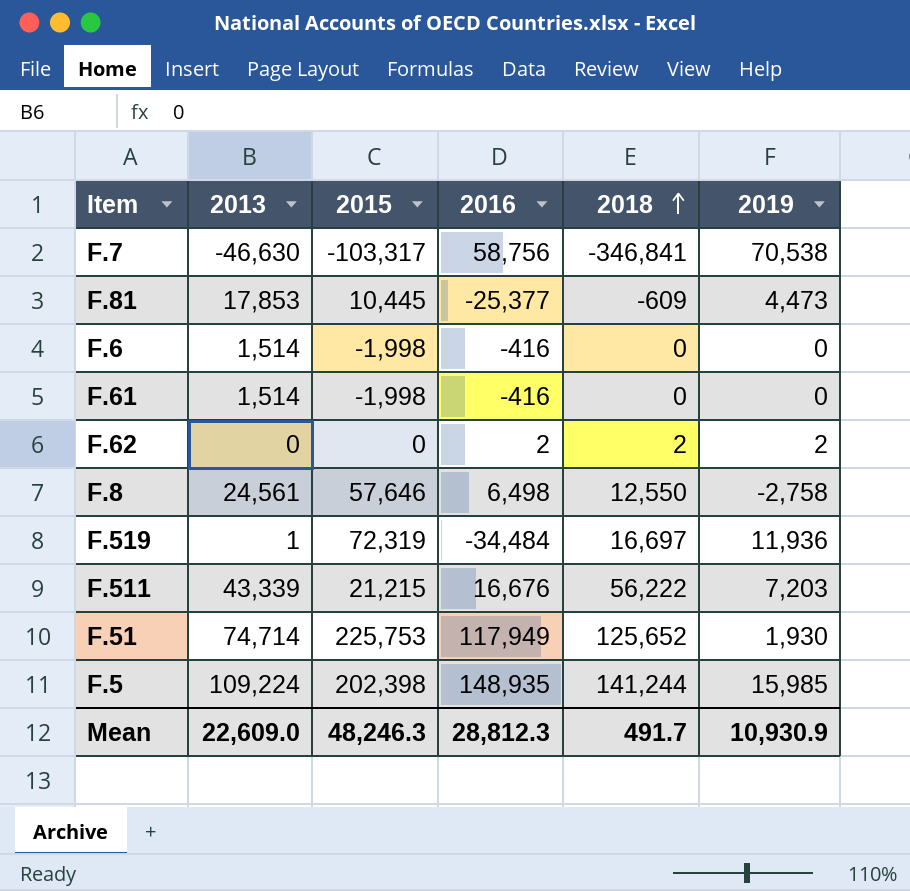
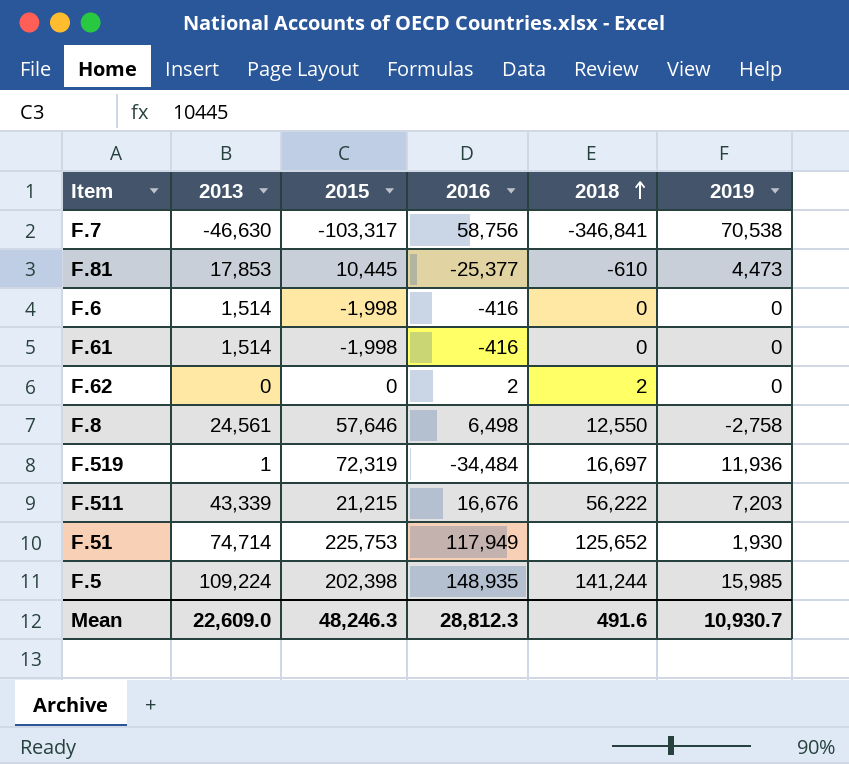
F.81 | 2018: -609 -> -610
F.62 | 2019: 2 -> 0
Mean | 2018: 491.7 -> 491.6
Mean | 2019: 10,930.9 -> 10,930.7

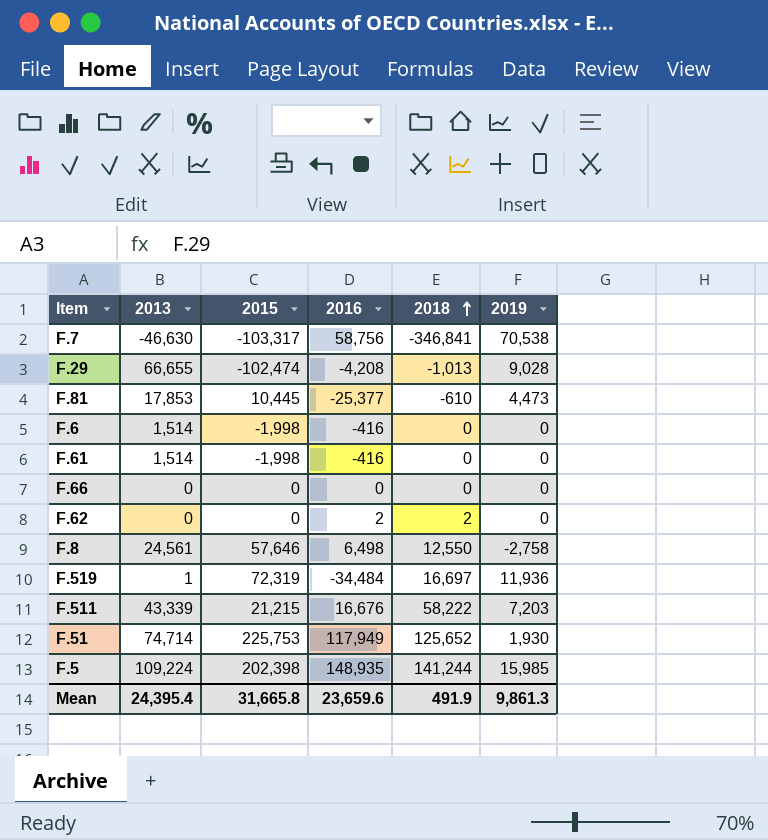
row F.29: none -> 66,655 | -102,474 | -4,208 | -1,013 | 9,028
row F.66: none -> 0 | 0 | 0 | 0 | 0
F.511 | 2018: 56,222 -> 58,222
Mean | 2013: 22,609.0 -> 24,395.4
Mean | 2015: 48,246.3 -> 31,665.8
Mean | 2016: 28,812.3 -> 23,659.6
Mean | 2018: 491.6 -> 491.9
Mean | 2019: 10,930.7 -> 9,861.3

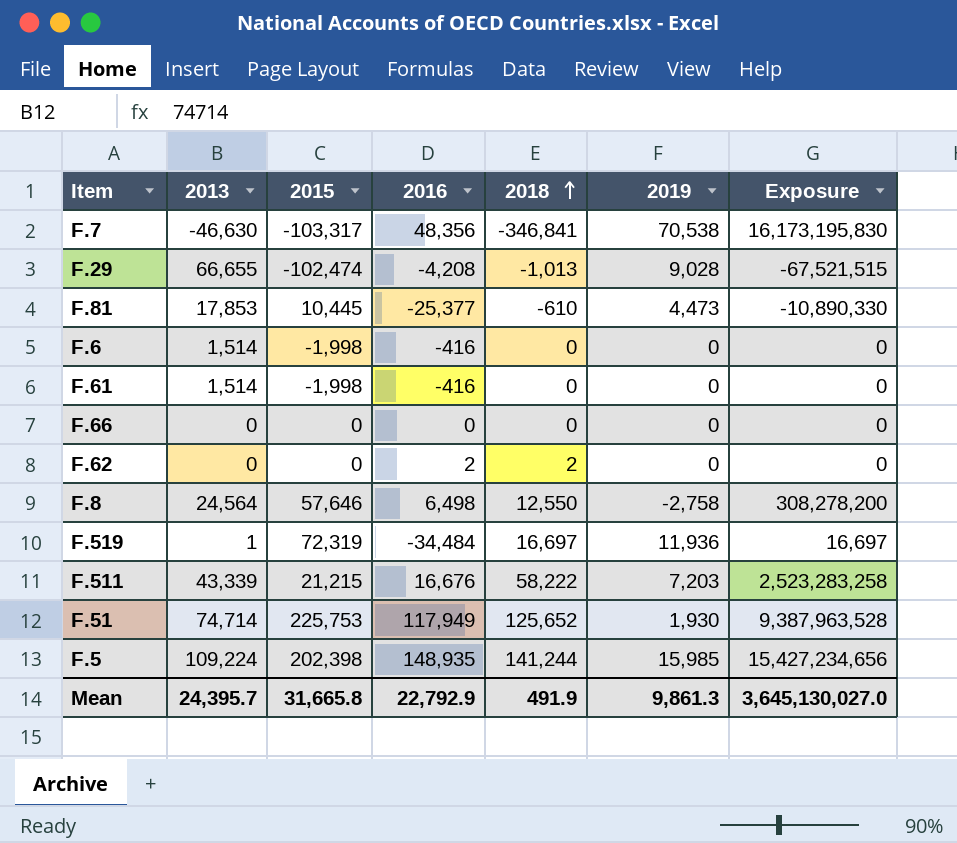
column Exposure | formula: none -> [2013] * [2018]
F.7 | 2016: 58,756 -> 48,356
F.8 | 2013: 24,561 -> 24,564
Mean | 2013: 24,395.4 -> 24,395.7
Mean | 2016: 23,659.6 -> 22,792.9

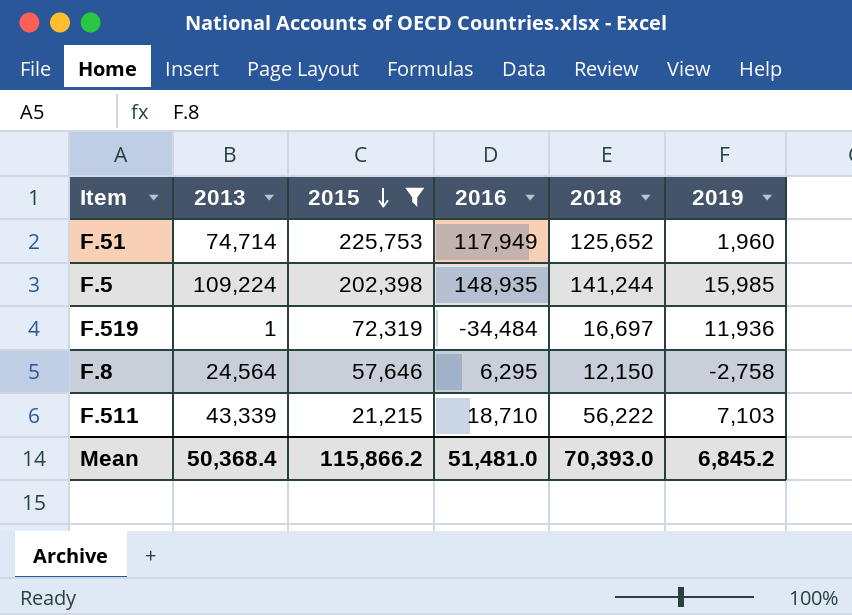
filter: none -> 2015 >= 21,215
row order: 2018 ascending -> 2015 descending
column Exposure | formula: [2013] * [2018] -> none
F.51 | 2019: 1,930 -> 1,960
F.8 | 2016: 6,498 -> 6,295
F.8 | 2018: 12,550 -> 12,150
F.511 | 2016: 16,676 -> 18,710
F.511 | 2018: 58,222 -> 56,222
F.511 | 2019: 7,203 -> 7,103
Mean | 2013: 24,395.7 -> 50,368.4
Mean | 2015: 31,665.8 -> 115,866.2
Mean | 2016: 22,792.9 -> 51,481.0
Mean | 2018: 491.9 -> 70,393.0
Mean | 2019: 9,861.3 -> 6,845.2

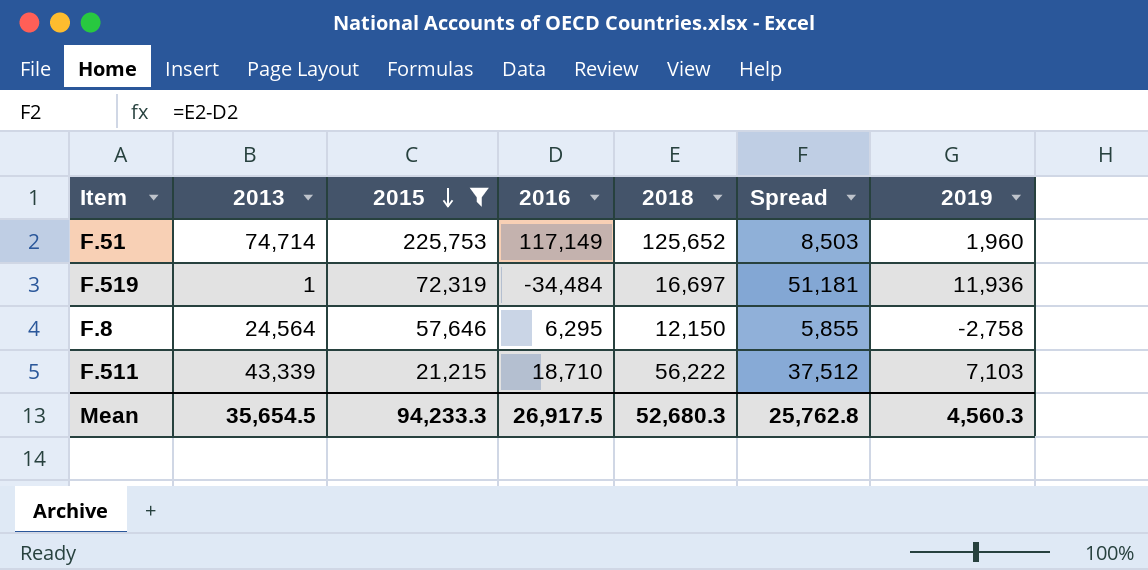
column Spread | formula: none -> [2018] - [2016]
row F.5: 109,224 | 202,398 | 148,935 | 141,244 | 15,985 -> none
F.51 | 2016: 117,949 -> 117,149
Mean | 2013: 50,368.4 -> 35,654.5
Mean | 2015: 115,866.2 -> 94,233.3
Mean | 2016: 51,481.0 -> 26,917.5
Mean | 2018: 70,393.0 -> 52,680.3
Mean | 2019: 6,845.2 -> 4,560.3

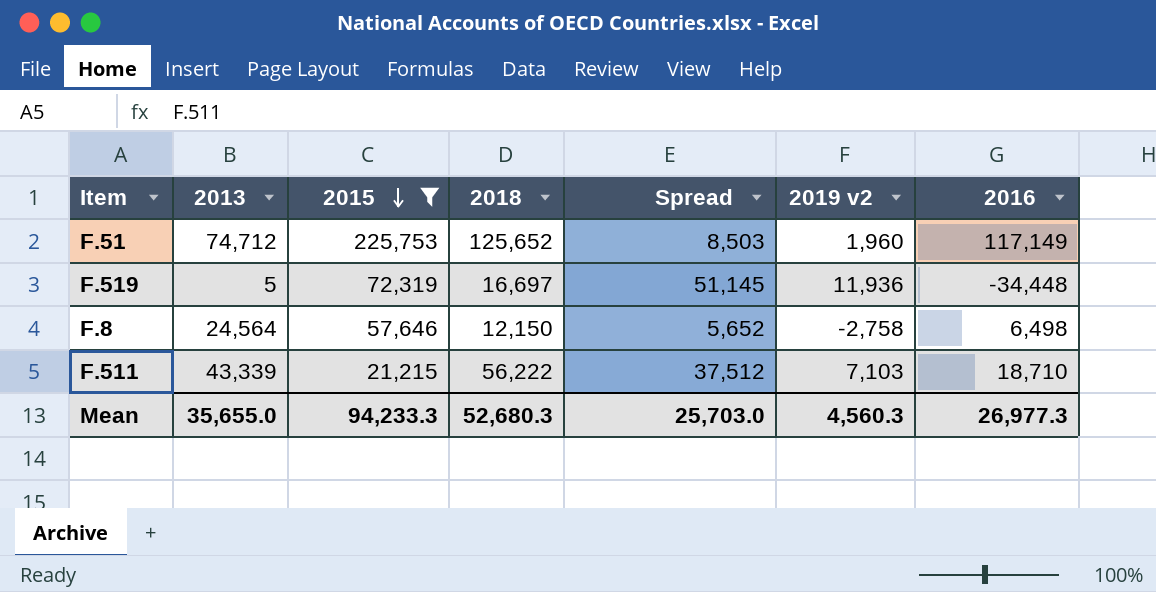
column name: 2019 -> 2019 v2
column 2016 | position: 4 -> 7
F.51 | 2013: 74,714 -> 74,712
F.519 | 2013: 1 -> 5
F.519 | Spread: 51,181 -> 51,145
F.519 | 2016: -34,484 -> -34,448
F.8 | Spread: 5,855 -> 5,652
F.8 | 2016: 6,295 -> 6,498
Mean | 2013: 35,654.5 -> 35,655.0
Mean | Spread: 25,762.8 -> 25,703.0
Mean | 2016: 26,917.5 -> 26,977.3

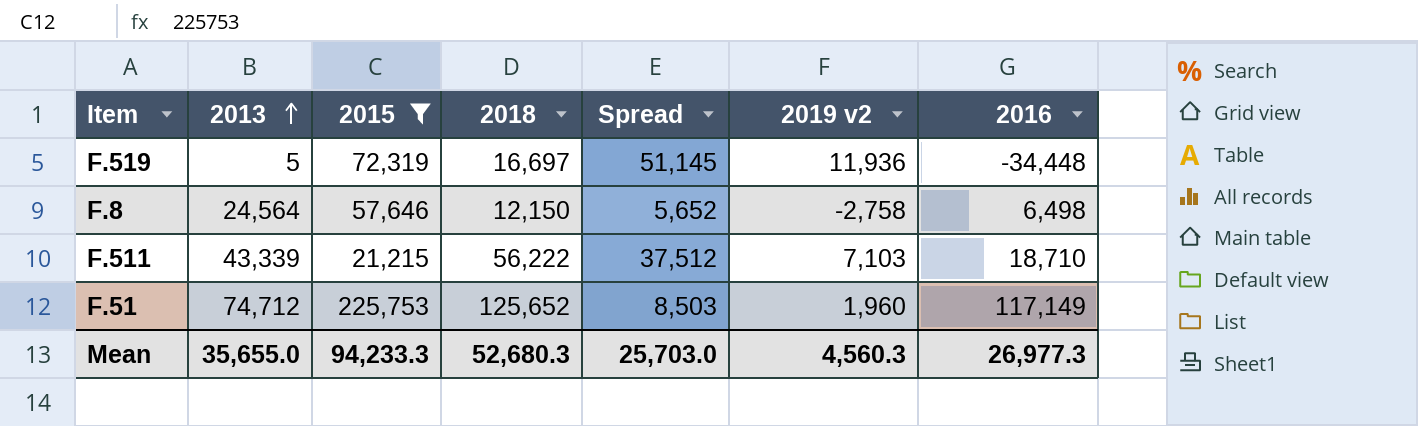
row order: 2015 descending -> 2013 ascending

